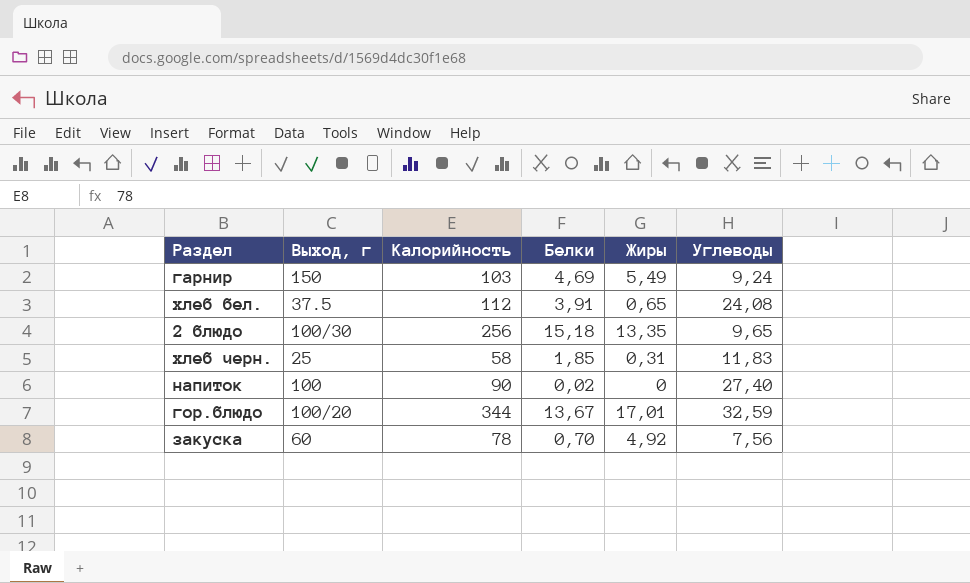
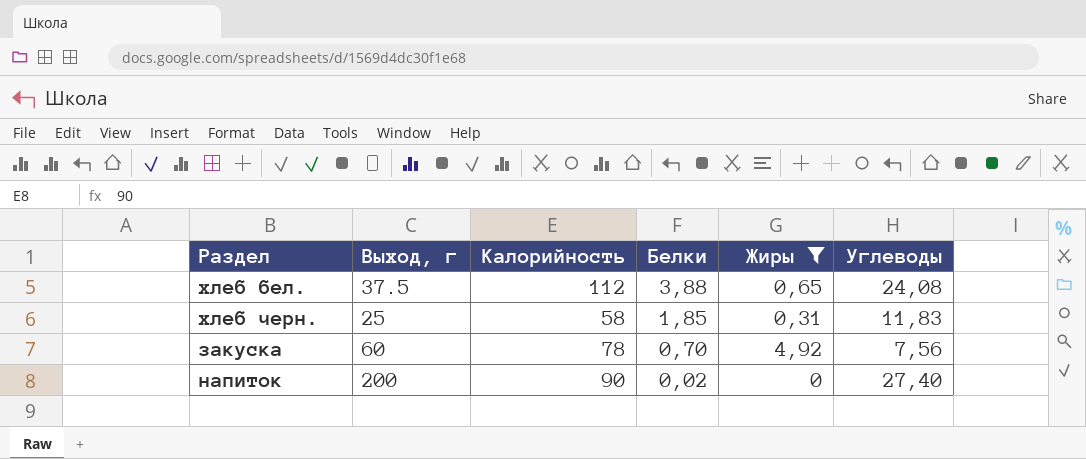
filter: none -> Жиры <= 4,92
row order: none -> Белки descending
хлеб бел. | Белки: 3,91 -> 3,88
напиток | Выход, г: 100 -> 200

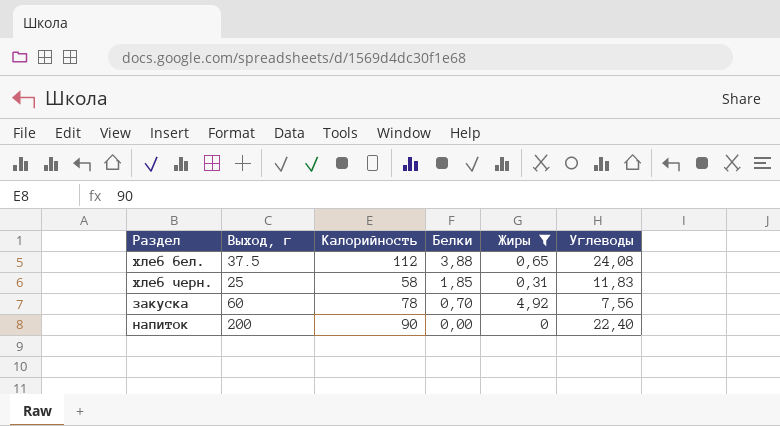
напиток | Белки: 0,02 -> 0,00
напиток | Углеводы: 27,40 -> 22,40

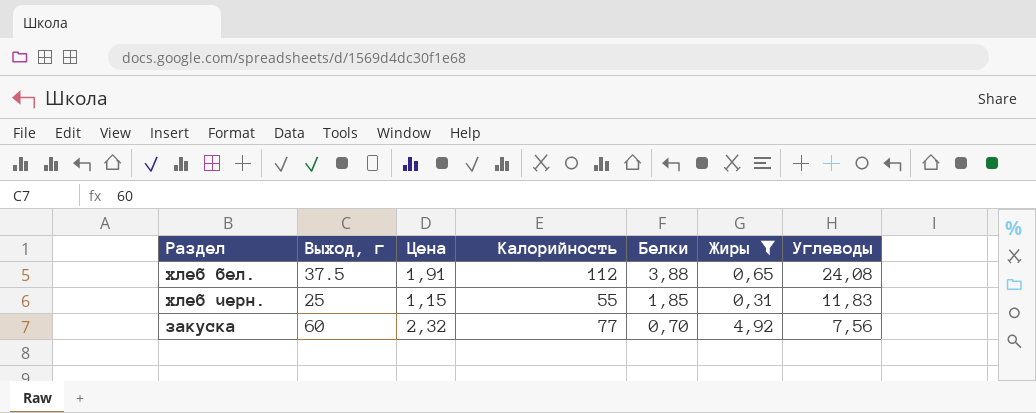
column Цена | position: none -> 3
row напиток: 200 | 90 | 0,00 | 0 | 22,40 -> none
хлеб черн. | Калорийность: 58 -> 55
закуска | Калорийность: 78 -> 77

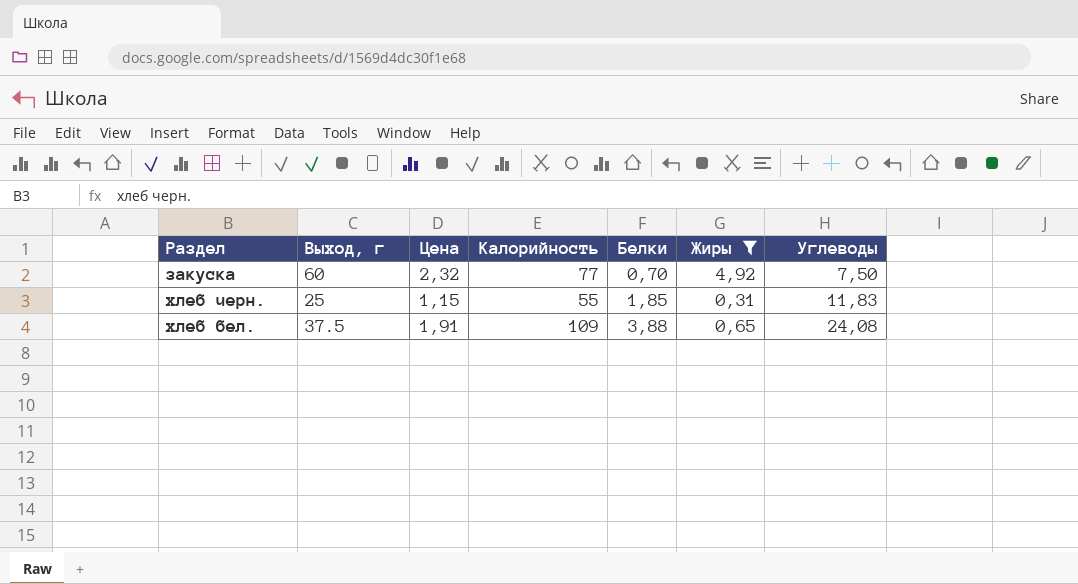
row order: Белки descending -> Белки ascending
закуска | Углеводы: 7,56 -> 7,50
хлеб бел. | Калорийность: 112 -> 109

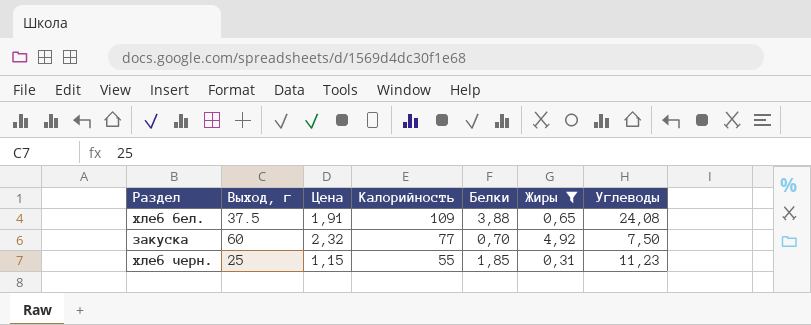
row order: Белки ascending -> Калорийность descending
хлеб черн. | Углеводы: 11,83 -> 11,23

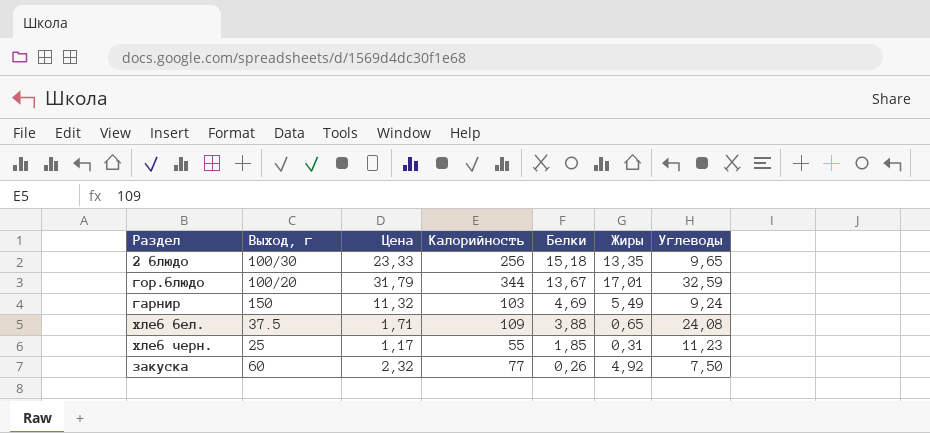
filter: Жиры <= 4,92 -> none
row order: Калорийность descending -> Белки descending
хлеб бел. | Цена: 1,91 -> 1,71
хлеб черн. | Цена: 1,15 -> 1,17
закуска | Белки: 0,70 -> 0,26

